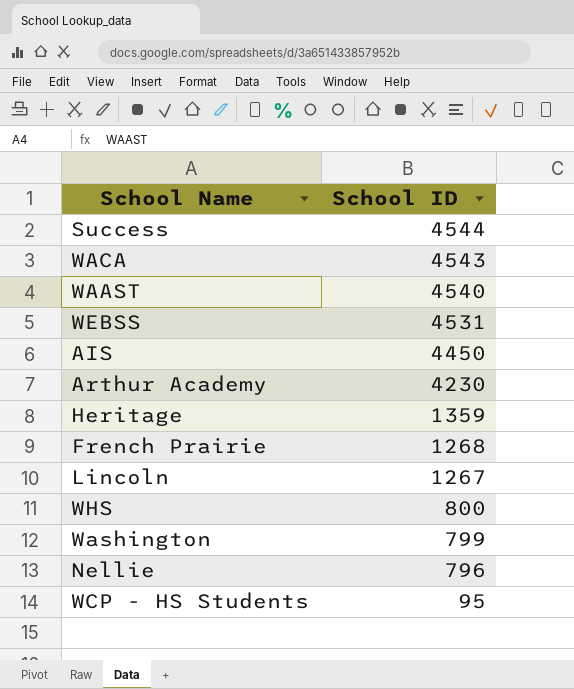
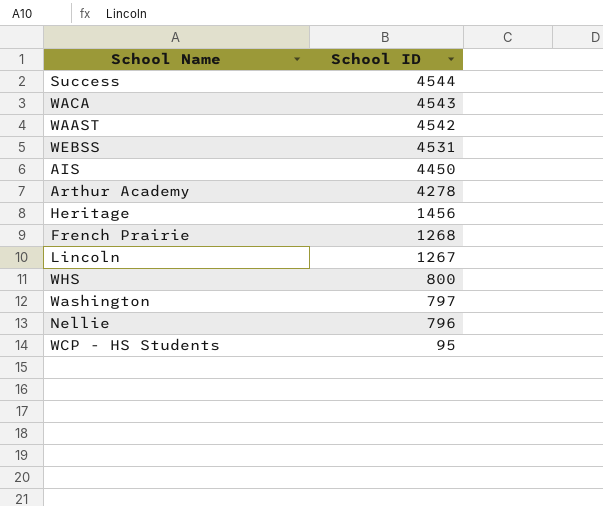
WAAST | School ID: 4540 -> 4542
Arthur Academy | School ID: 4230 -> 4278
Heritage | School ID: 1359 -> 1456
Washington | School ID: 799 -> 797

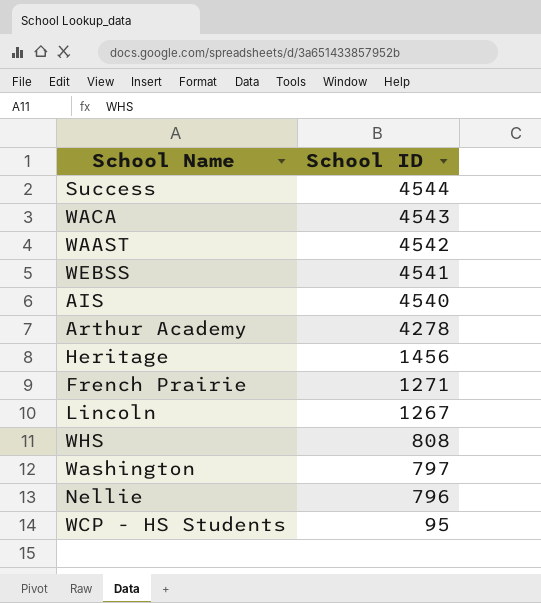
WEBSS | School ID: 4531 -> 4541
AIS | School ID: 4450 -> 4540
French Prairie | School ID: 1268 -> 1271
WHS | School ID: 800 -> 808

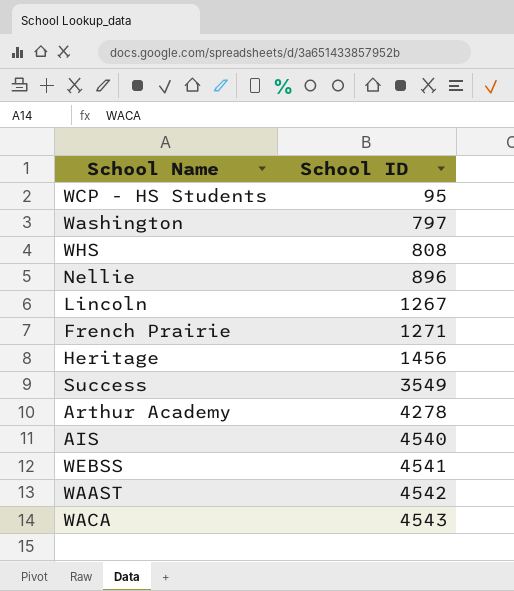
row order: School ID descending -> School ID ascending
Nellie | School ID: 796 -> 896
Success | School ID: 4544 -> 3549

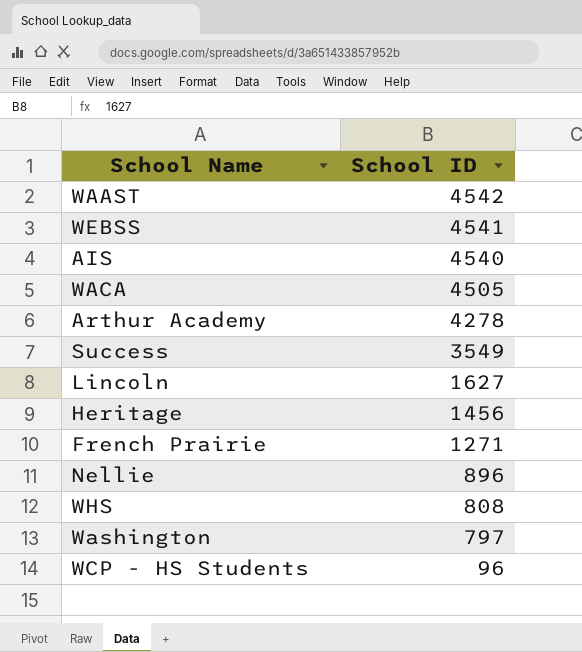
row order: School ID ascending -> School ID descending
WACA | School ID: 4543 -> 4505
Lincoln | School ID: 1267 -> 1627
WCP - HS Students | School ID: 95 -> 96

